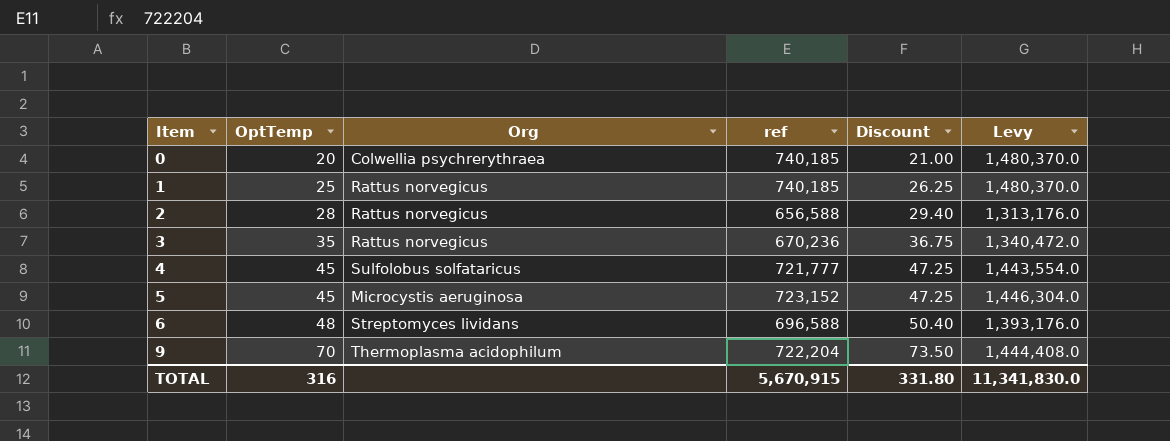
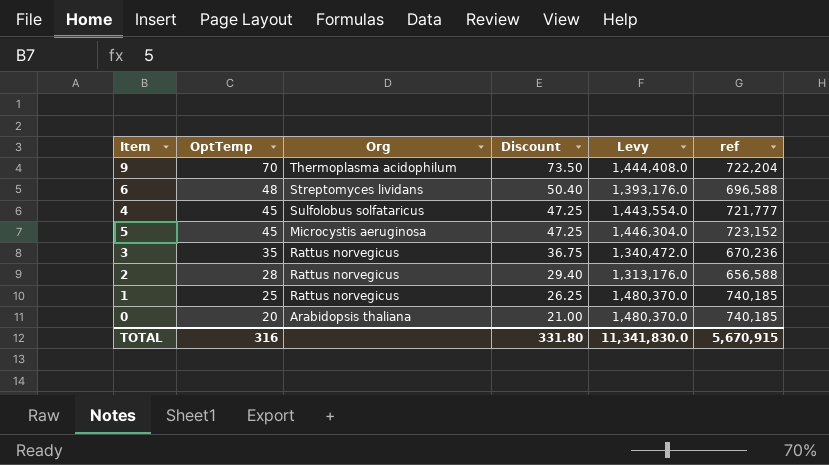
row order: Item ascending -> OptTemp descending
column ref | position: 4 -> 6
0 | Org: Colwellia psychrerythraea -> Arabidopsis thaliana

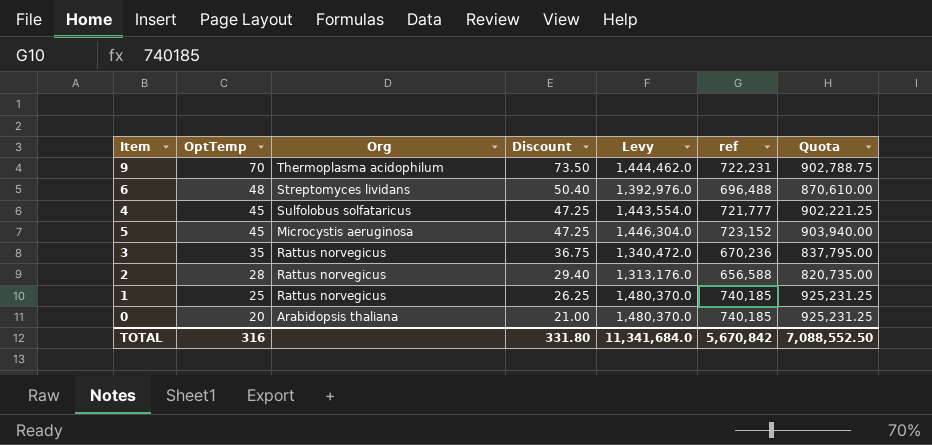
column Quota | formula: none -> [ref] * 1.25
9 | Levy: 1,444,408.0 -> 1,444,462.0
9 | ref: 722,204 -> 722,231
6 | Levy: 1,393,176.0 -> 1,392,976.0
6 | ref: 696,588 -> 696,488
TOTAL | Levy: 11,341,830.0 -> 11,341,684.0
TOTAL | ref: 5,670,915 -> 5,670,842

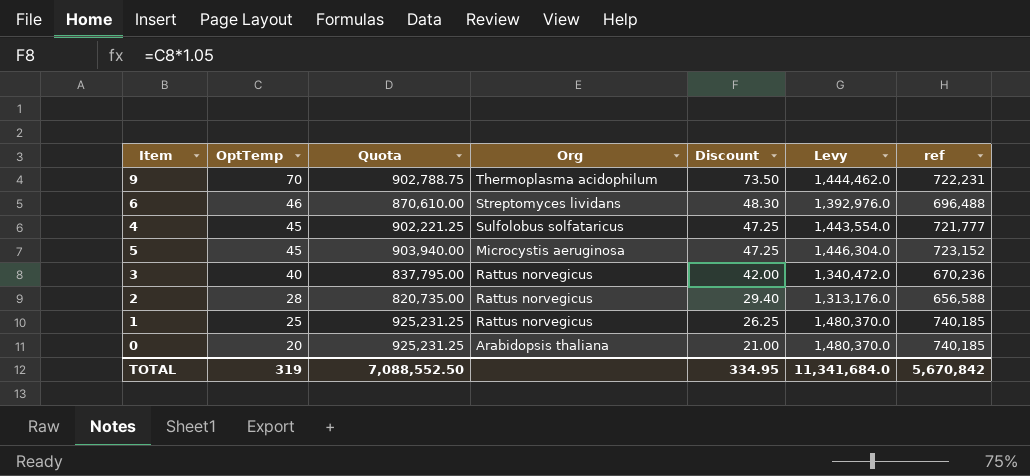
column Quota | position: 7 -> 3
6 | OptTemp: 48 -> 46
6 | Discount: 50.40 -> 48.30
3 | OptTemp: 35 -> 40
3 | Discount: 36.75 -> 42.00
TOTAL | OptTemp: 316 -> 319
TOTAL | Discount: 331.80 -> 334.95

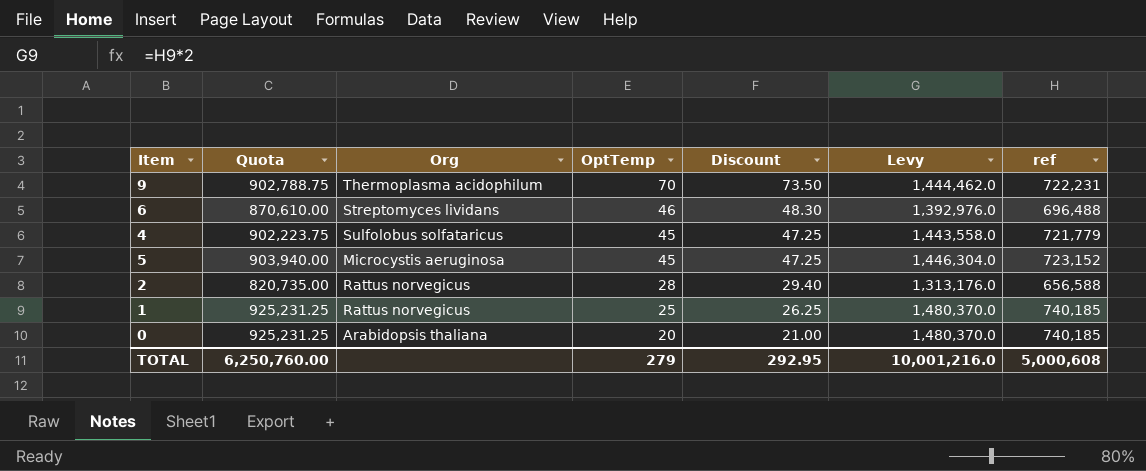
column OptTemp | position: 2 -> 4
row 3: 40 | 837,795.00 | Rattus norvegicus | 42.00 | 1,340,472.0 | 670,236 -> none
4 | Quota: 902,221.25 -> 902,223.75
4 | Levy: 1,443,554.0 -> 1,443,558.0
4 | ref: 721,777 -> 721,779
TOTAL | Quota: 7,088,552.50 -> 6,250,760.00
TOTAL | OptTemp: 319 -> 279
TOTAL | Discount: 334.95 -> 292.95
TOTAL | Levy: 11,341,684.0 -> 10,001,216.0
TOTAL | ref: 5,670,842 -> 5,000,608

